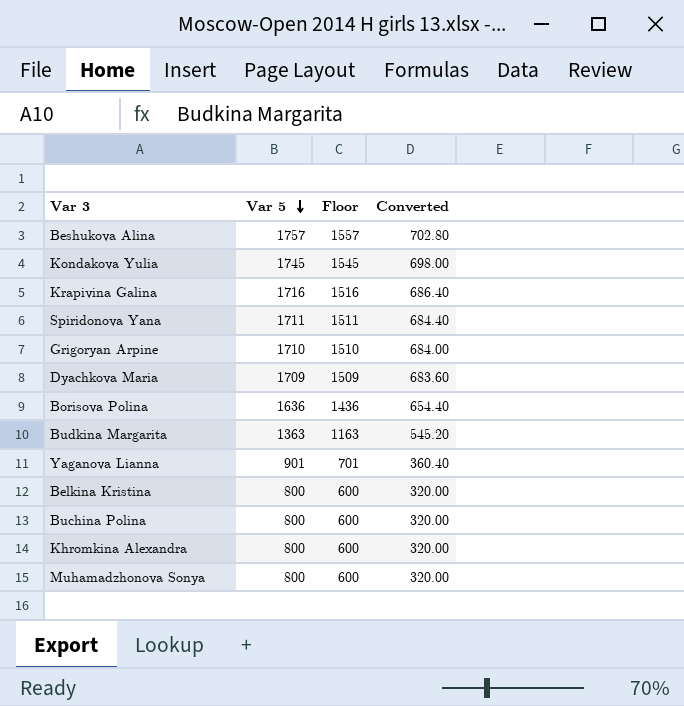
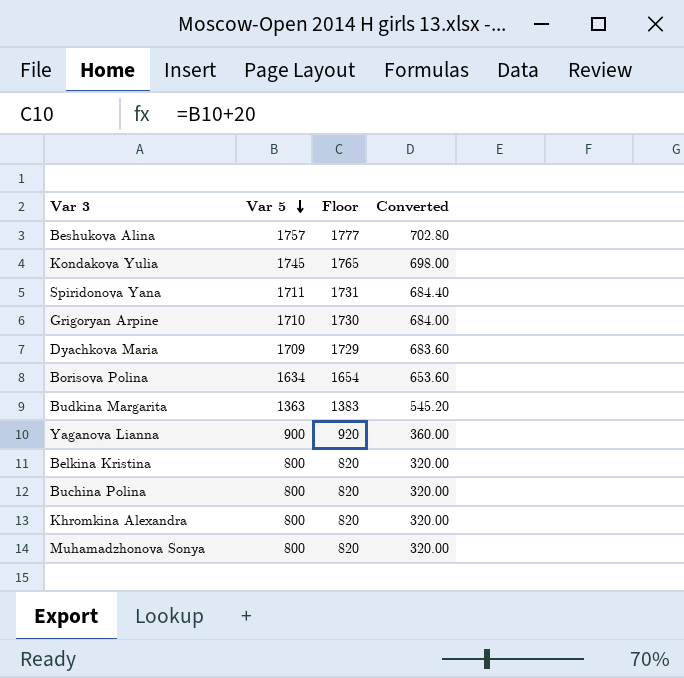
column Floor | formula: [Var 5] - 200 -> [Var 5] + 20
row Krapivina Galina: 1716 | 1516 | 686.40 -> none
Borisova Polina | Var 5: 1636 -> 1634
Borisova Polina | Converted: 654.40 -> 653.60
Yaganova Lianna | Var 5: 901 -> 900
Yaganova Lianna | Converted: 360.40 -> 360.00

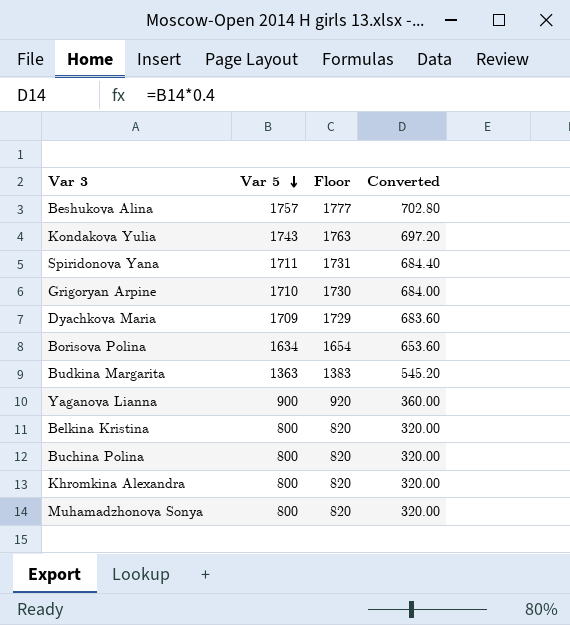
Kondakova Yulia | Var 5: 1745 -> 1743
Kondakova Yulia | Floor: 1765 -> 1763
Kondakova Yulia | Converted: 698.00 -> 697.20

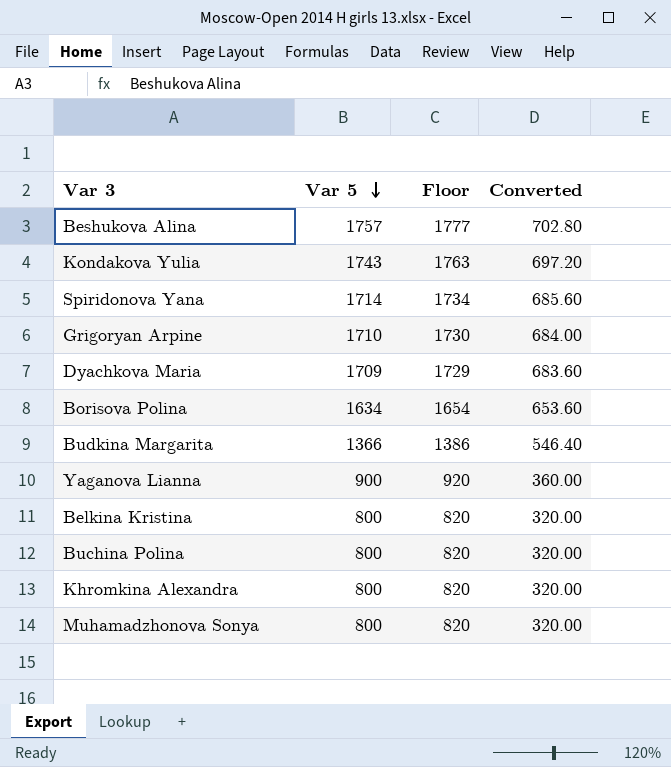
Spiridonova Yana | Var 5: 1711 -> 1714
Spiridonova Yana | Floor: 1731 -> 1734
Spiridonova Yana | Converted: 684.40 -> 685.60
Budkina Margarita | Var 5: 1363 -> 1366
Budkina Margarita | Floor: 1383 -> 1386
Budkina Margarita | Converted: 545.20 -> 546.40

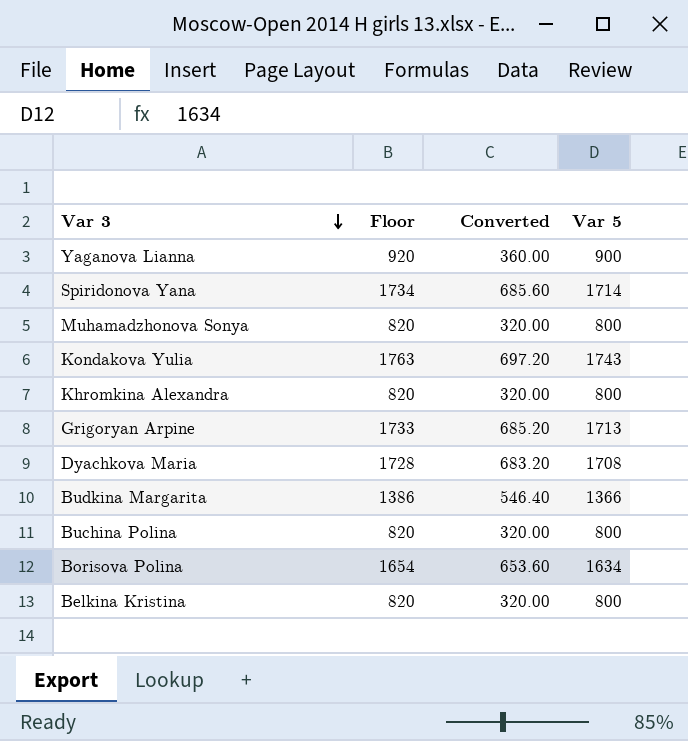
row order: Var 5 descending -> Var 3 descending
column Var 5 | position: 2 -> 4
row Beshukova Alina: 1757 | 1777 | 702.80 -> none
Grigoryan Arpine | Floor: 1730 -> 1733
Grigoryan Arpine | Converted: 684.00 -> 685.20
Grigoryan Arpine | Var 5: 1710 -> 1713
Dyachkova Maria | Floor: 1729 -> 1728
Dyachkova Maria | Converted: 683.60 -> 683.20
Dyachkova Maria | Var 5: 1709 -> 1708

